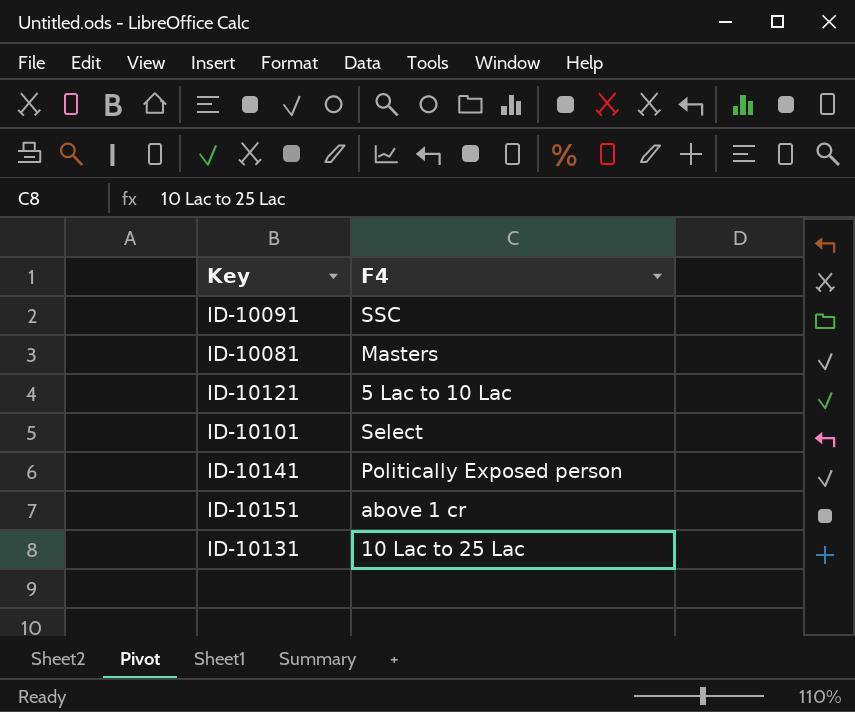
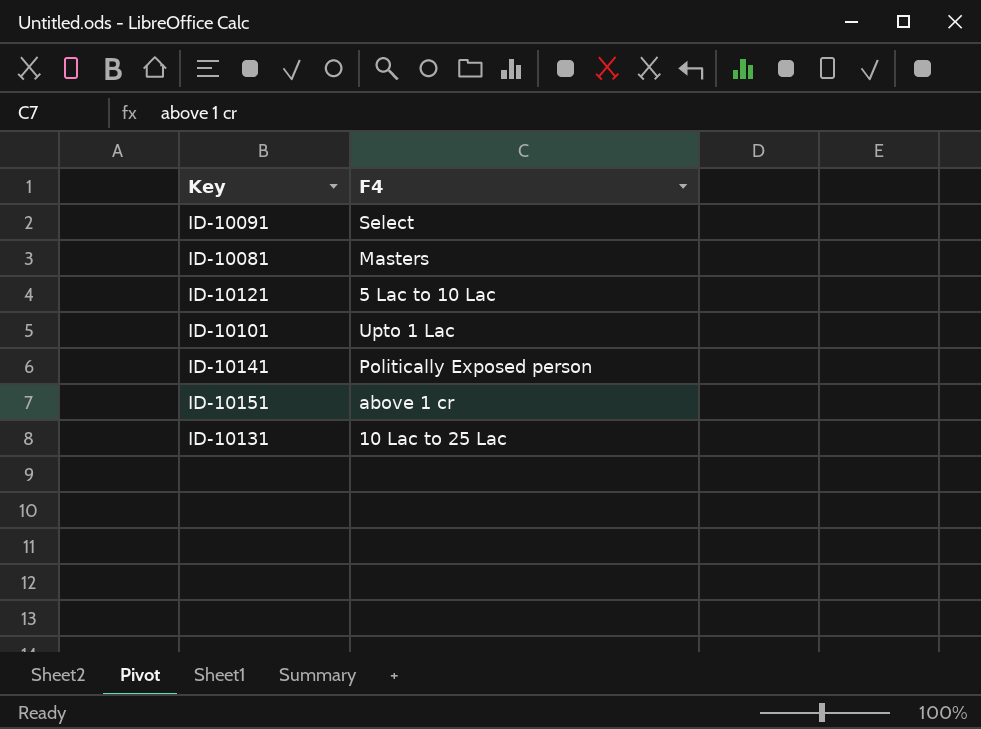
ID-10091 | F4: SSC -> Select
ID-10101 | F4: Select -> Upto 1 Lac

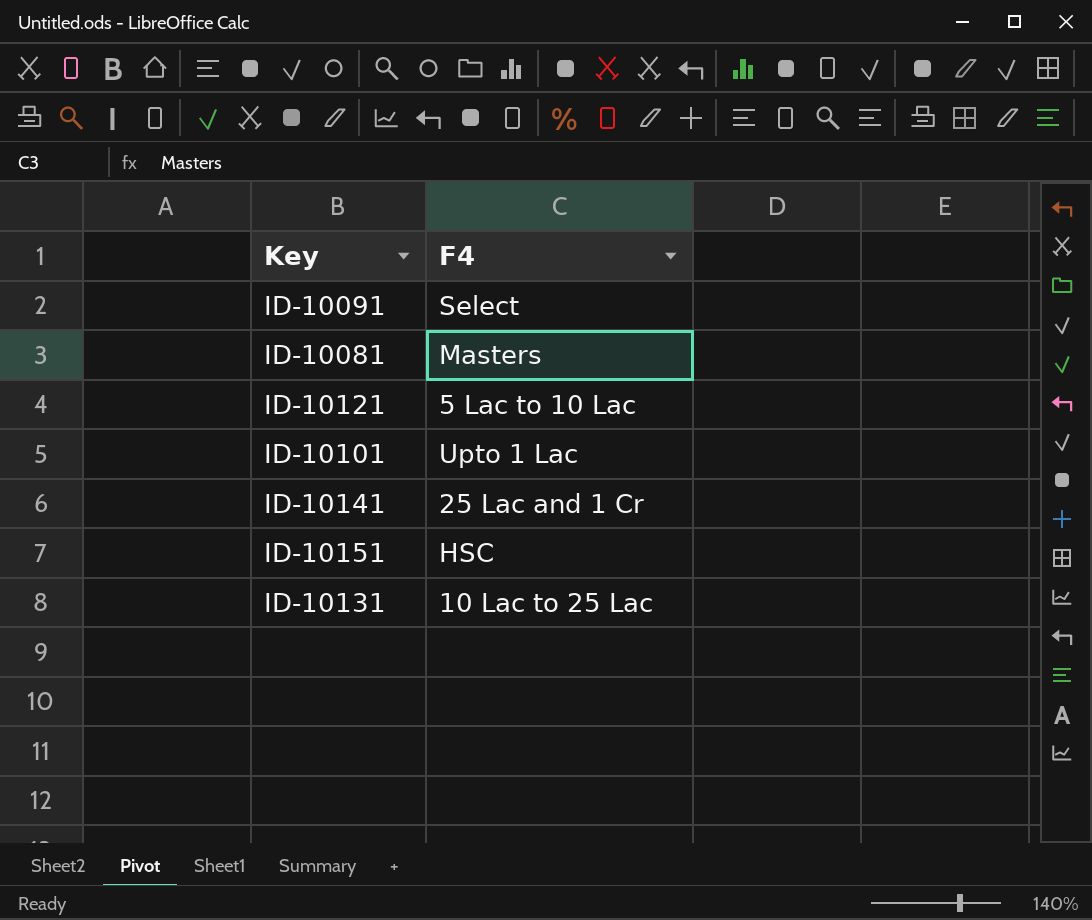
ID-10141 | F4: Politically Exposed person -> 25 Lac and 1 Cr
ID-10151 | F4: above 1 cr -> HSC

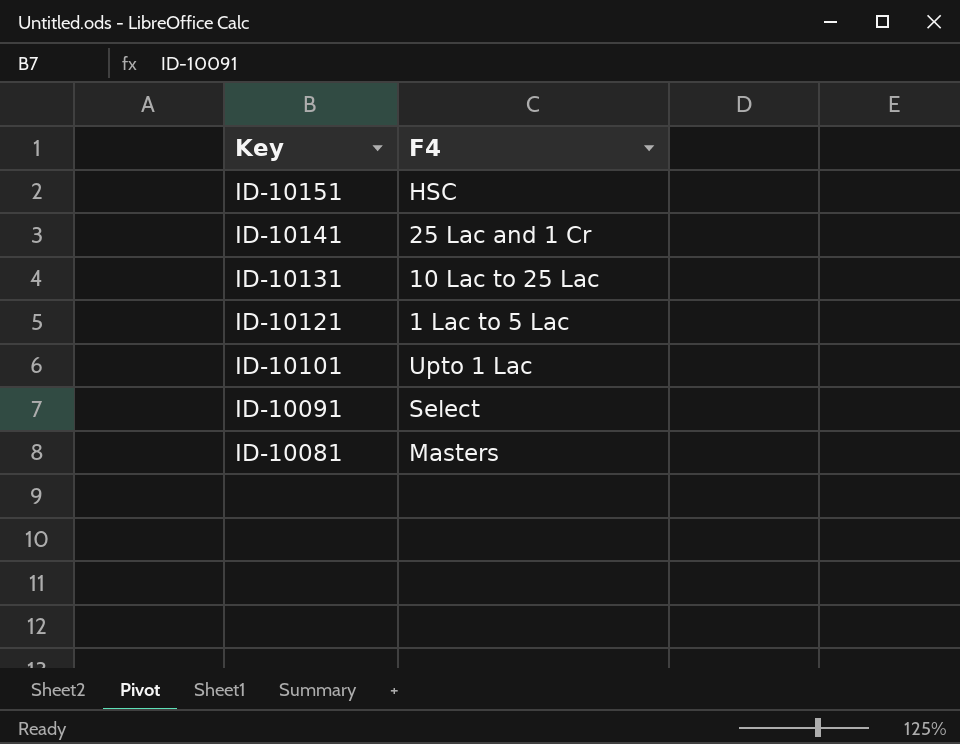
row order: none -> Key descending
ID-10121 | F4: 5 Lac to 10 Lac -> 1 Lac to 5 Lac

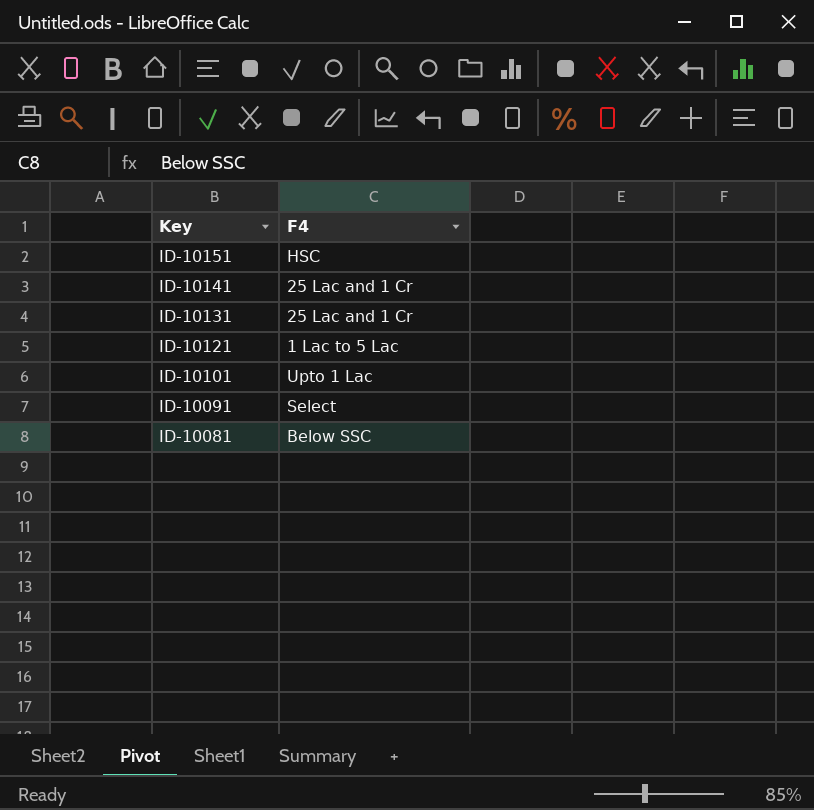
ID-10131 | F4: 10 Lac to 25 Lac -> 25 Lac and 1 Cr
ID-10081 | F4: Masters -> Below SSC

